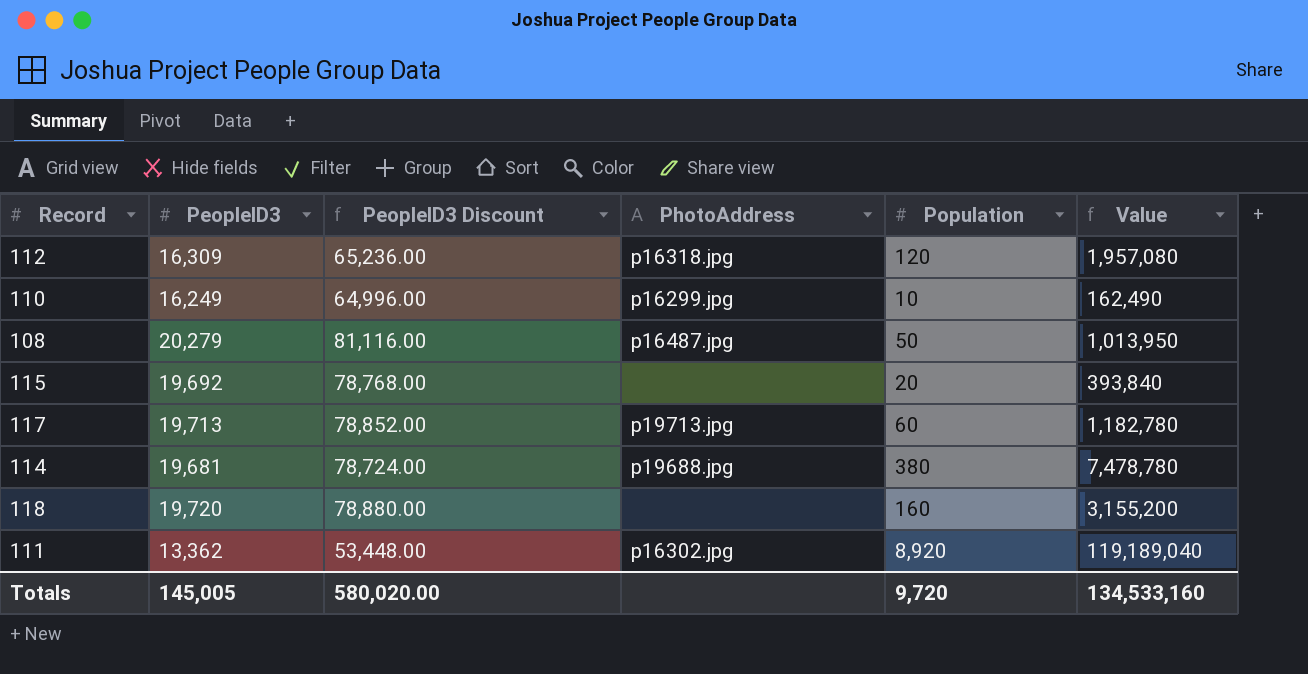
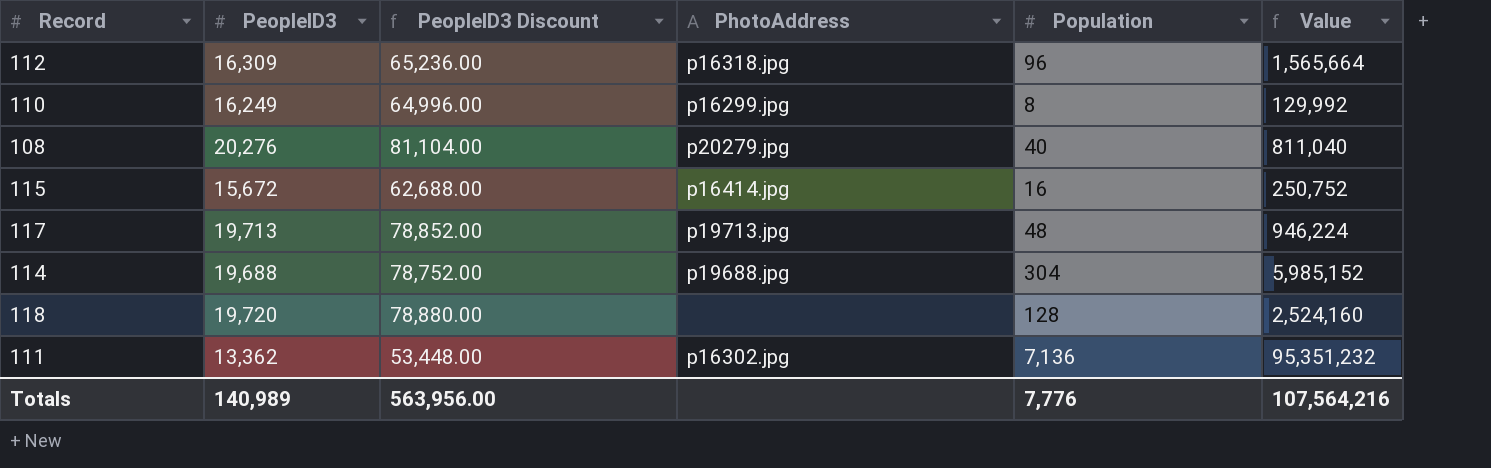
112 | Population: 120 -> 96
112 | Value: 1,957,080 -> 1,565,664
110 | Population: 10 -> 8
110 | Value: 162,490 -> 129,992
108 | PeopleID3: 20,279 -> 20,276
108 | PeopleID3 Discount: 81,116.00 -> 81,104.00
108 | PhotoAddress: p16487.jpg -> p20279.jpg
108 | Population: 50 -> 40
108 | Value: 1,013,950 -> 811,040
115 | PeopleID3: 19,692 -> 15,672
115 | PeopleID3 Discount: 78,768.00 -> 62,688.00
115 | PhotoAddress: none -> p16414.jpg
115 | Population: 20 -> 16
115 | Value: 393,840 -> 250,752
117 | Population: 60 -> 48
117 | Value: 1,182,780 -> 946,224
114 | PeopleID3: 19,681 -> 19,688
114 | PeopleID3 Discount: 78,724.00 -> 78,752.00
114 | Population: 380 -> 304
114 | Value: 7,478,780 -> 5,985,152
118 | Population: 160 -> 128
118 | Value: 3,155,200 -> 2,524,160
111 | Population: 8,920 -> 7,136
111 | Value: 119,189,040 -> 95,351,232
Totals | PeopleID3: 145,005 -> 140,989
Totals | PeopleID3 Discount: 580,020.00 -> 563,956.00
Totals | Population: 9,720 -> 7,776
Totals | Value: 134,533,160 -> 107,564,216

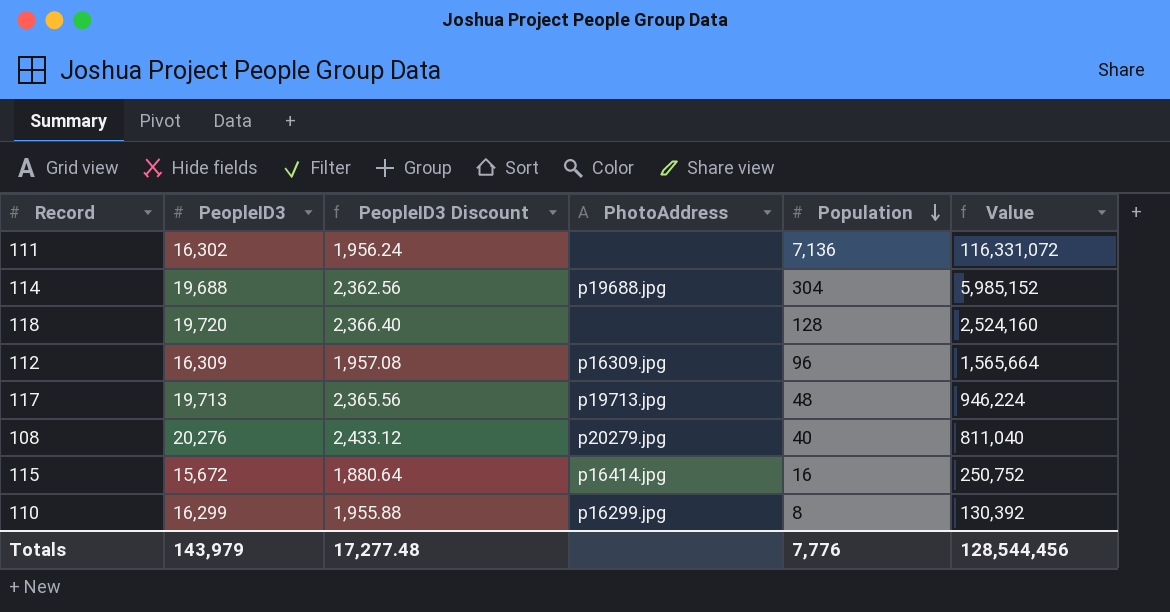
row order: none -> Population descending
column PeopleID3 Discount | formula: [PeopleID3] * 4 -> [PeopleID3] * 0.12
111 | PeopleID3: 13,362 -> 16,302
111 | PhotoAddress: p16302.jpg -> none
111 | Value: 95,351,232 -> 116,331,072
112 | PhotoAddress: p16318.jpg -> p16309.jpg
110 | PeopleID3: 16,249 -> 16,299
110 | Value: 129,992 -> 130,392
Totals | PeopleID3: 140,989 -> 143,979
Totals | PeopleID3 Discount: 563,956.00 -> 17,277.48
Totals | Value: 107,564,216 -> 128,544,456

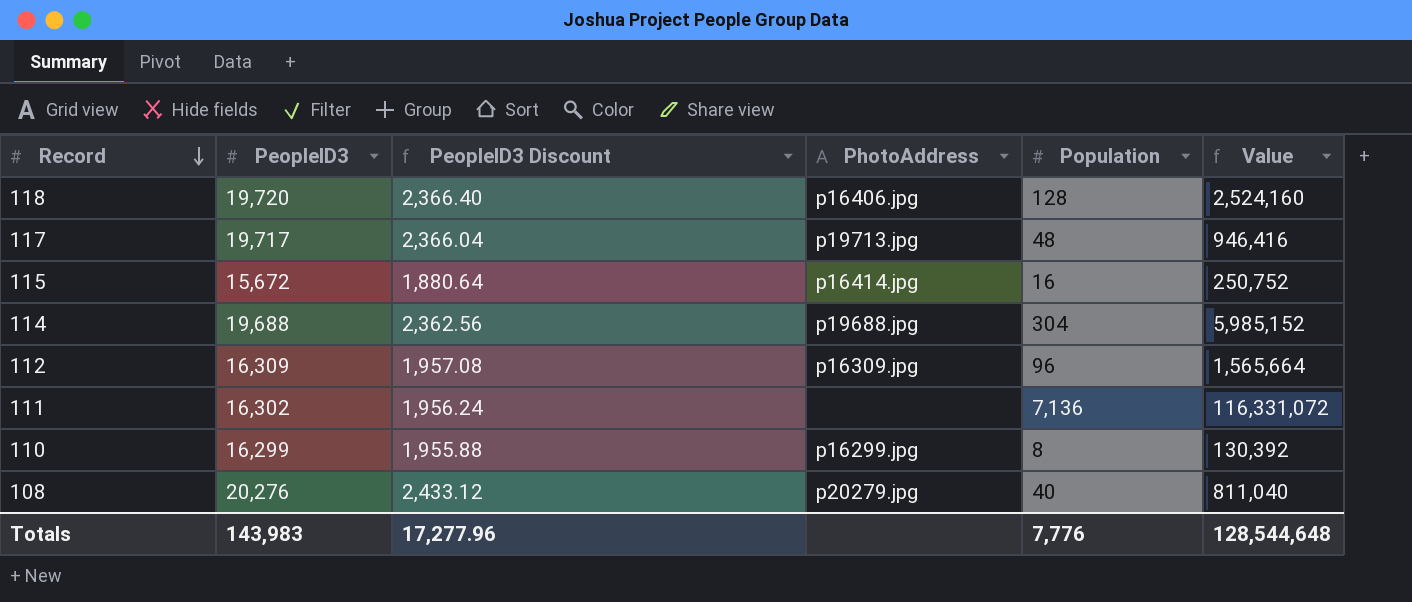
row order: Population descending -> Record descending
118 | PhotoAddress: none -> p16406.jpg
117 | PeopleID3: 19,713 -> 19,717
117 | PeopleID3 Discount: 2,365.56 -> 2,366.04
117 | Value: 946,224 -> 946,416
Totals | PeopleID3: 143,979 -> 143,983
Totals | PeopleID3 Discount: 17,277.48 -> 17,277.96
Totals | Value: 128,544,456 -> 128,544,648

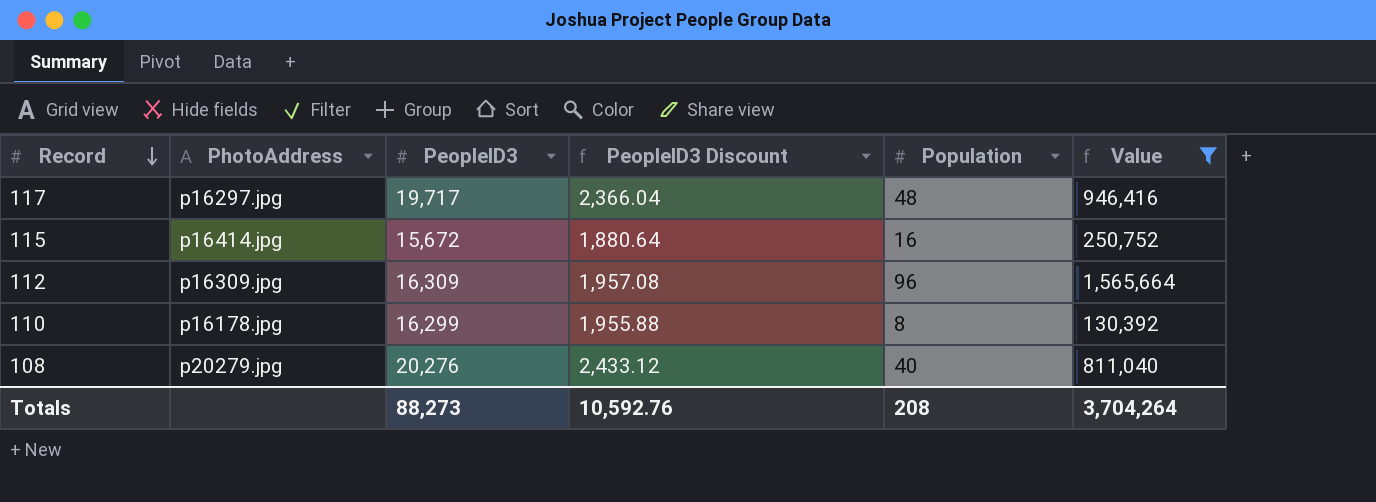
filter: none -> Value <= 1,565,664
column PhotoAddress | position: 4 -> 2
117 | PhotoAddress: p19713.jpg -> p16297.jpg
110 | PhotoAddress: p16299.jpg -> p16178.jpg
Totals | PeopleID3: 143,983 -> 88,273
Totals | PeopleID3 Discount: 17,277.96 -> 10,592.76
Totals | Population: 7,776 -> 208
Totals | Value: 128,544,648 -> 3,704,264

